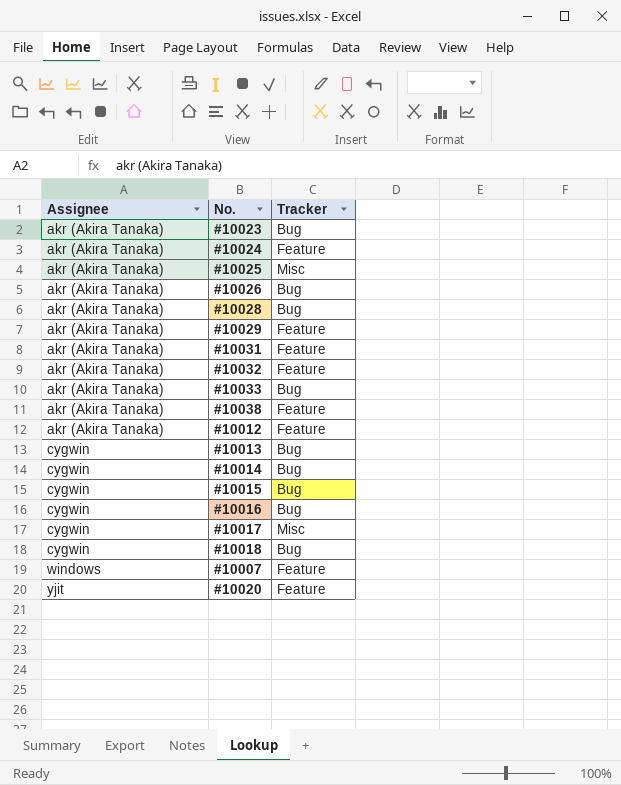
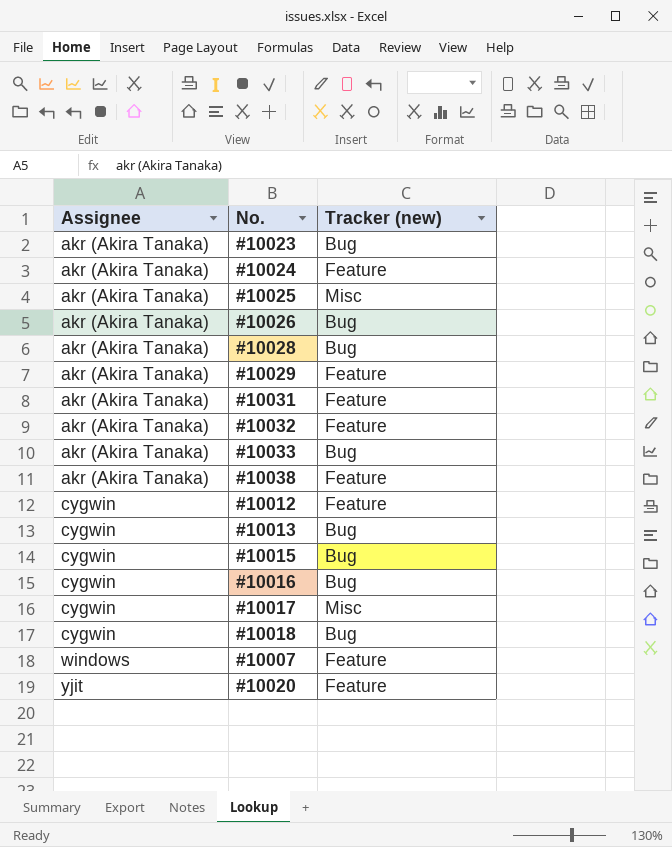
column name: Tracker -> Tracker (new)
row #10014: cygwin | Bug -> none
#10012 | Assignee: akr (Akira Tanaka) -> cygwin

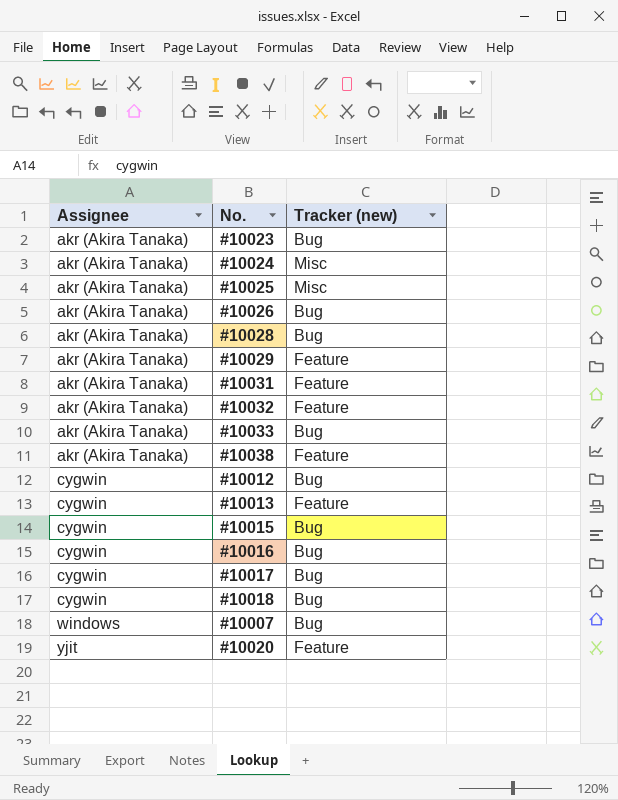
#10024 | Tracker (new): Feature -> Misc
#10012 | Tracker (new): Feature -> Bug
#10013 | Tracker (new): Bug -> Feature
#10017 | Tracker (new): Misc -> Bug
#10007 | Tracker (new): Feature -> Bug

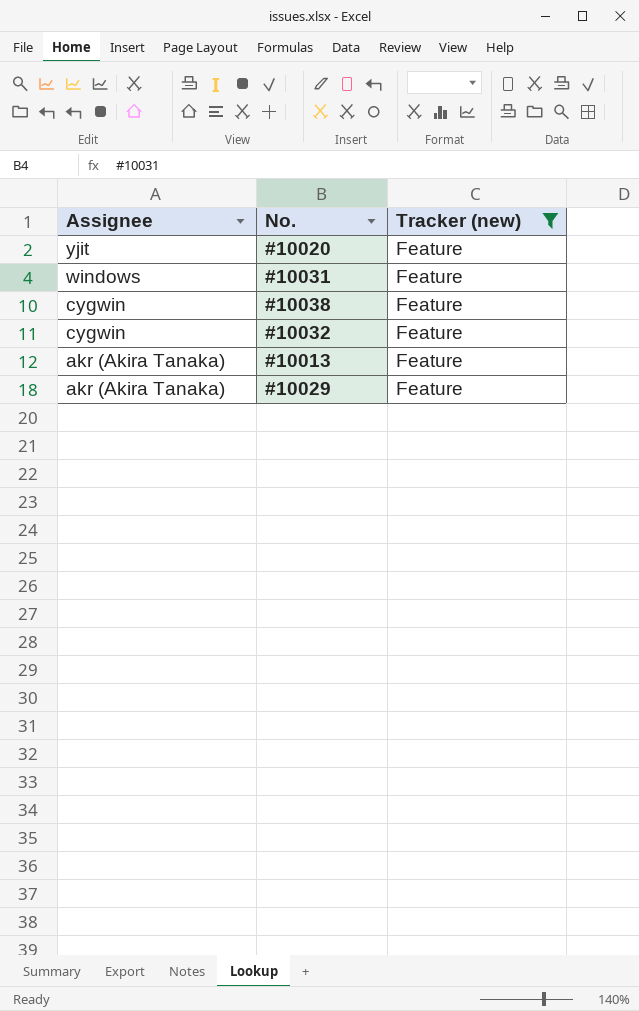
filter: none -> Tracker (new) = Feature
row order: Assignee ascending -> Assignee descending
#10031 | Assignee: akr (Akira Tanaka) -> windows
#10038 | Assignee: akr (Akira Tanaka) -> cygwin
#10032 | Assignee: akr (Akira Tanaka) -> cygwin
#10013 | Assignee: cygwin -> akr (Akira Tanaka)

